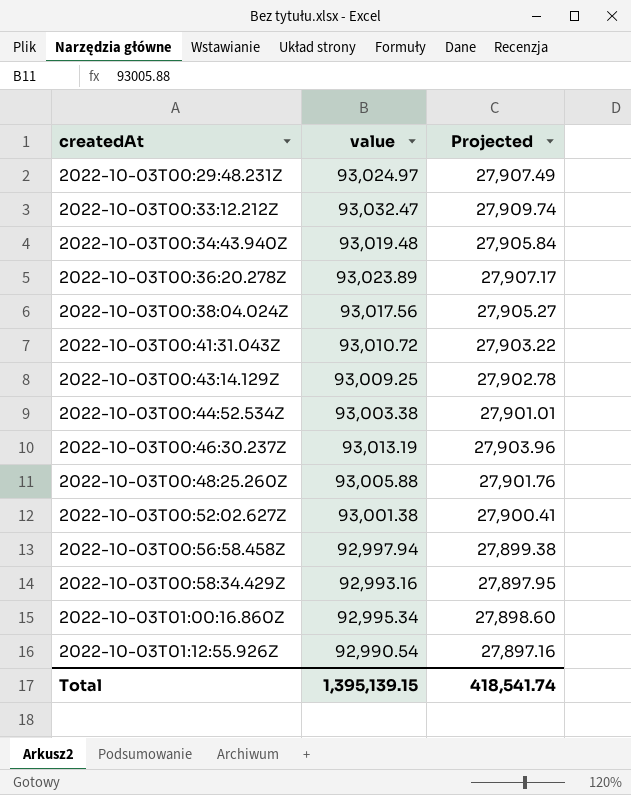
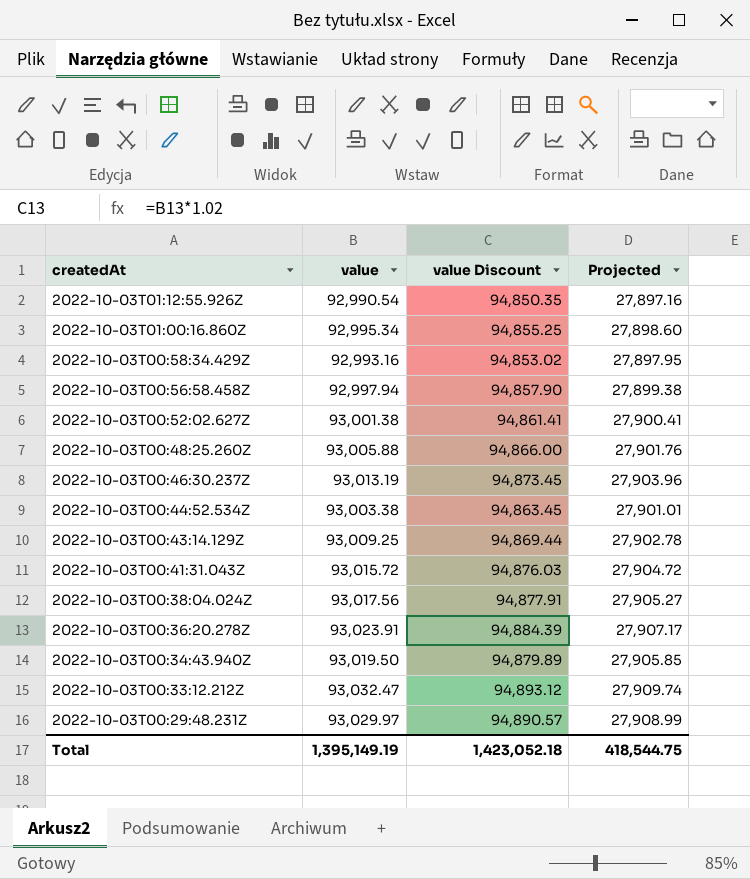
row order: createdAt ascending -> createdAt descending
column value Discount | formula: none -> [value] * 1.02
2022-10-03T00:41:31.043Z | value: 93,010.72 -> 93,015.72
2022-10-03T00:41:31.043Z | Projected: 27,903.22 -> 27,904.72
2022-10-03T00:36:20.278Z | value: 93,023.89 -> 93,023.91
2022-10-03T00:34:43.940Z | value: 93,019.48 -> 93,019.50
2022-10-03T00:34:43.940Z | Projected: 27,905.84 -> 27,905.85
2022-10-03T00:29:48.231Z | value: 93,024.97 -> 93,029.97
2022-10-03T00:29:48.231Z | Projected: 27,907.49 -> 27,908.99
Total | value: 1,395,139.15 -> 1,395,149.19
Total | Projected: 418,541.74 -> 418,544.75

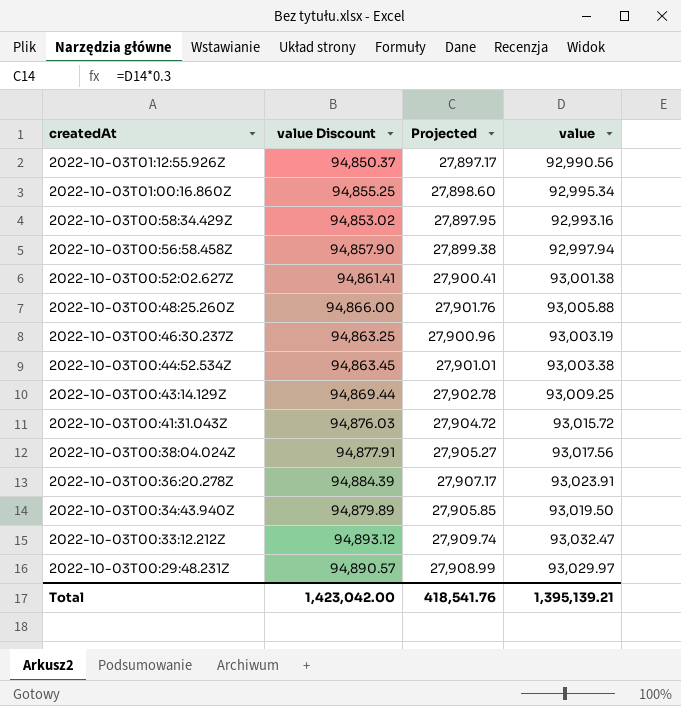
column value | position: 2 -> 4
2022-10-03T01:12:55.926Z | value Discount: 94,850.35 -> 94,850.37
2022-10-03T01:12:55.926Z | Projected: 27,897.16 -> 27,897.17
2022-10-03T01:12:55.926Z | value: 92,990.54 -> 92,990.56
2022-10-03T00:46:30.237Z | value Discount: 94,873.45 -> 94,863.25
2022-10-03T00:46:30.237Z | Projected: 27,903.96 -> 27,900.96
2022-10-03T00:46:30.237Z | value: 93,013.19 -> 93,003.19
Total | value Discount: 1,423,052.18 -> 1,423,042.00
Total | Projected: 418,544.75 -> 418,541.76
Total | value: 1,395,149.19 -> 1,395,139.21

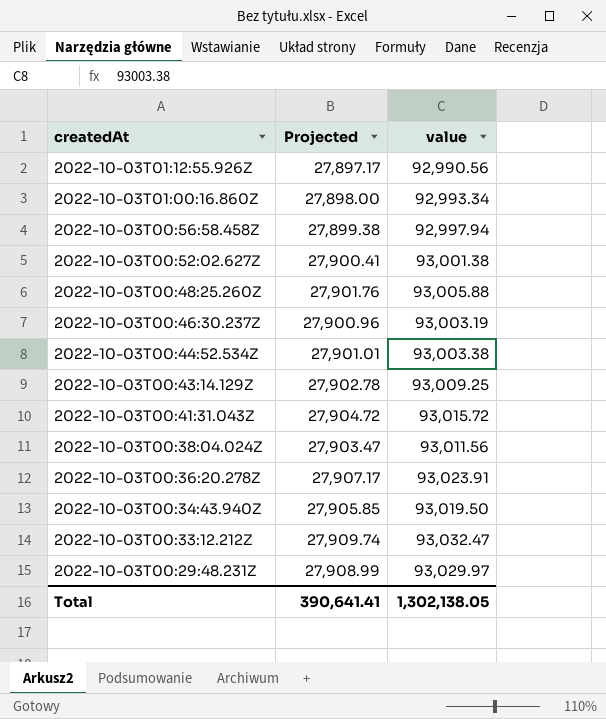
column value Discount | formula: [value] * 1.02 -> none
row 2022-10-03T00:58:34.429Z: 94,853.02 | 27,897.95 | 92,993.16 -> none
2022-10-03T01:00:16.860Z | Projected: 27,898.60 -> 27,898.00
2022-10-03T01:00:16.860Z | value: 92,995.34 -> 92,993.34
2022-10-03T00:38:04.024Z | Projected: 27,905.27 -> 27,903.47
2022-10-03T00:38:04.024Z | value: 93,017.56 -> 93,011.56
Total | Projected: 418,541.76 -> 390,641.41
Total | value: 1,395,139.21 -> 1,302,138.05

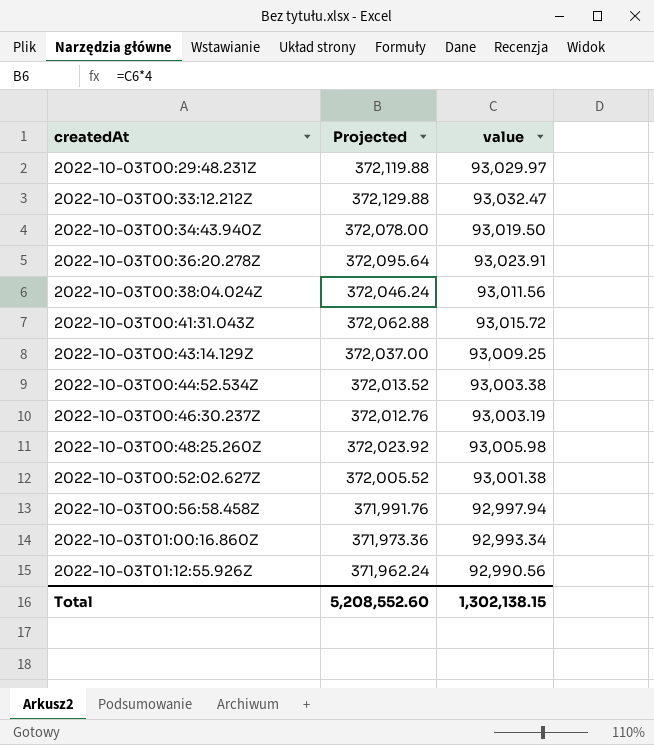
row order: createdAt descending -> createdAt ascending
column Projected | formula: [value] * 0.3 -> [value] * 4
2022-10-03T00:48:25.260Z | value: 93,005.88 -> 93,005.98
Total | Projected: 390,641.41 -> 5,208,552.60
Total | value: 1,302,138.05 -> 1,302,138.15

